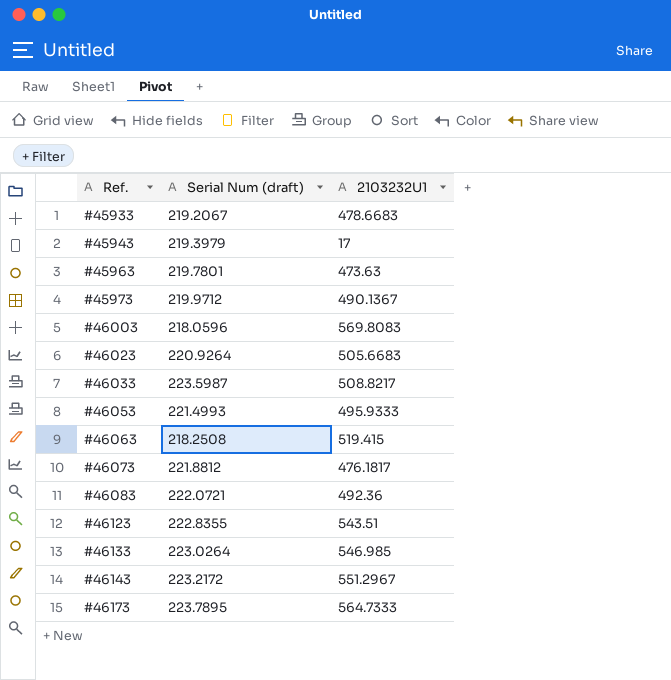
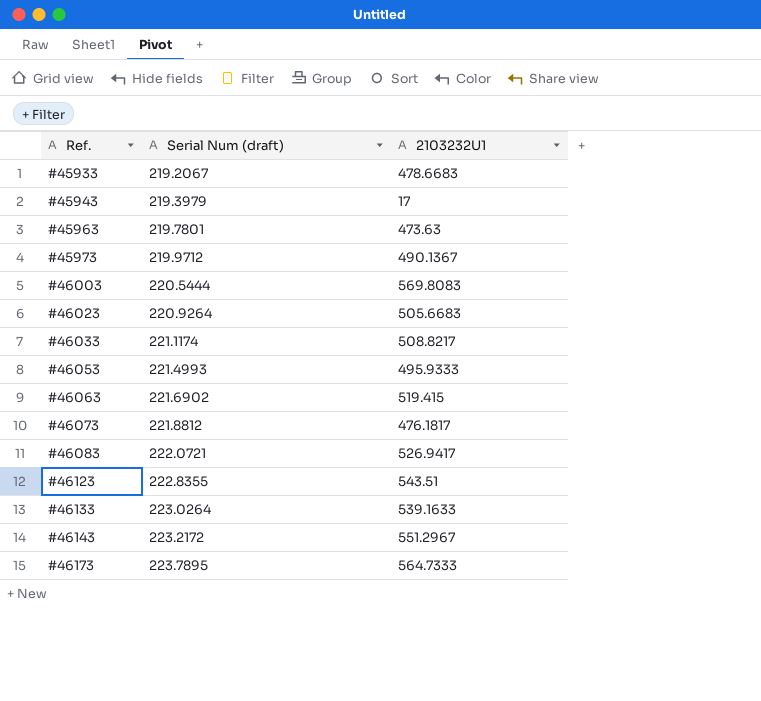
#46003 | Serial Num (draft): 218.0596 -> 220.5444
#46033 | Serial Num (draft): 223.5987 -> 221.1174
#46063 | Serial Num (draft): 218.2508 -> 221.6902
#46083 | 2103232U1: 492.36 -> 526.9417
#46133 | 2103232U1: 546.985 -> 539.1633

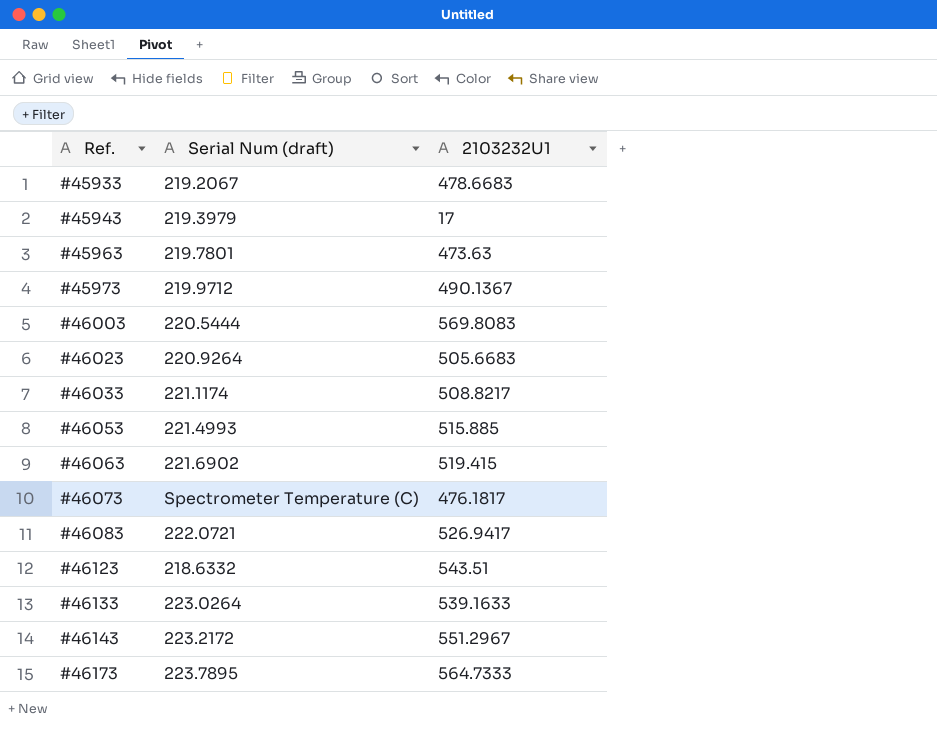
#46053 | 2103232U1: 495.9333 -> 515.885
#46073 | Serial Num (draft): 221.8812 -> Spectrometer Temperature (C)
#46123 | Serial Num (draft): 222.8355 -> 218.6332

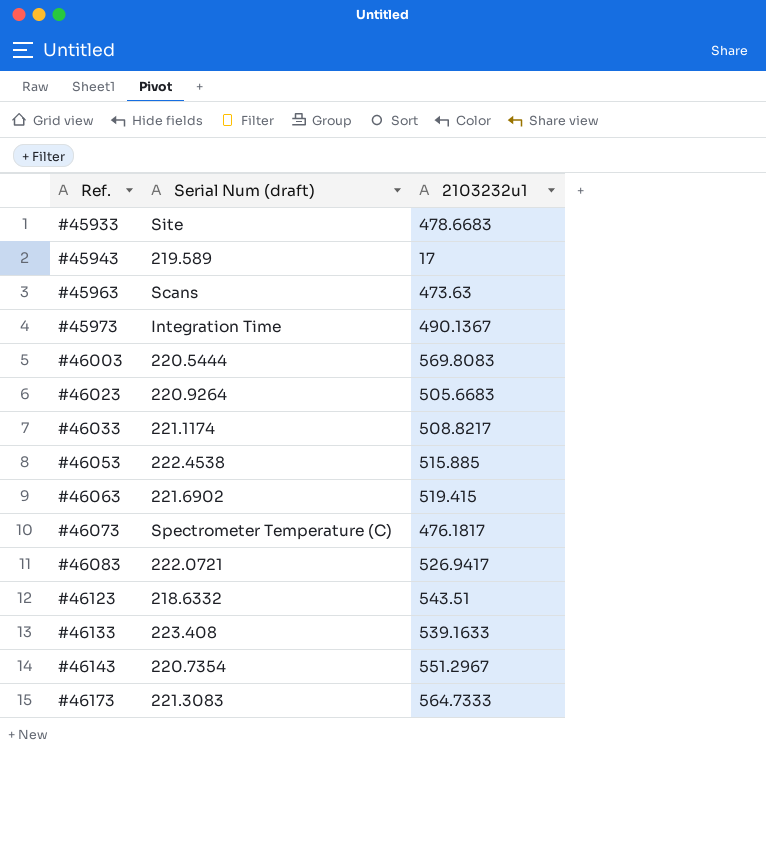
column name: 2103232U1 -> 2103232u1
#45933 | Serial Num (draft): 219.2067 -> Site
#45943 | Serial Num (draft): 219.3979 -> 219.589
#45963 | Serial Num (draft): 219.7801 -> Scans
#45973 | Serial Num (draft): 219.9712 -> Integration Time
#46053 | Serial Num (draft): 221.4993 -> 222.4538
#46133 | Serial Num (draft): 223.0264 -> 223.408
#46143 | Serial Num (draft): 223.2172 -> 220.7354
#46173 | Serial Num (draft): 223.7895 -> 221.3083

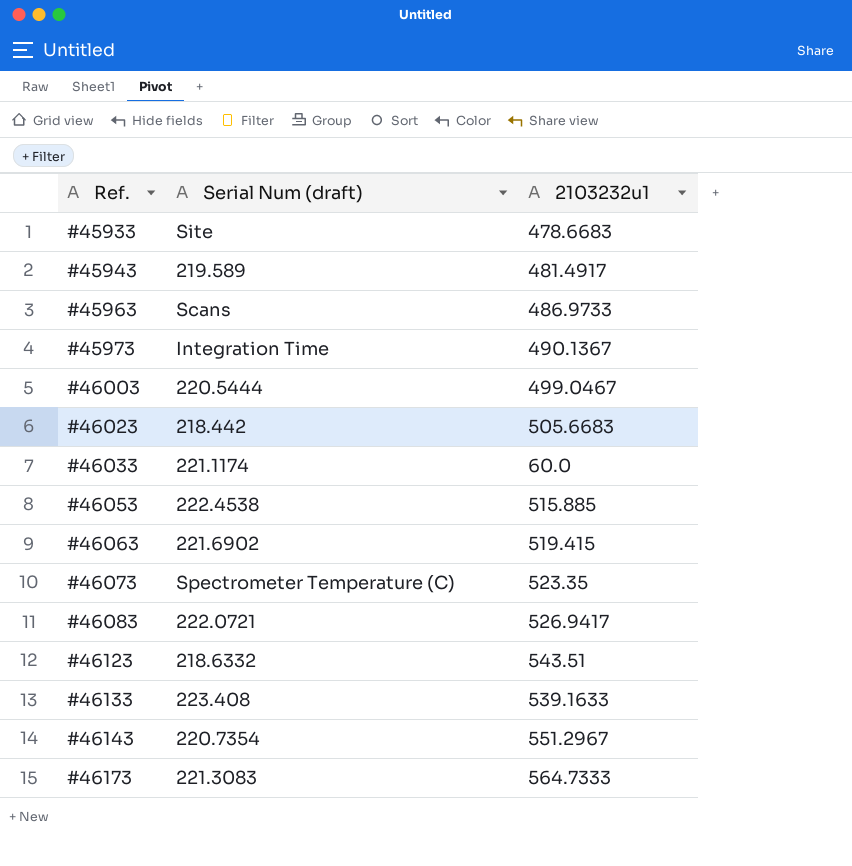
#45943 | 2103232u1: 17 -> 481.4917
#45963 | 2103232u1: 473.63 -> 486.9733
#46003 | 2103232u1: 569.8083 -> 499.0467
#46023 | Serial Num (draft): 220.9264 -> 218.442
#46033 | 2103232u1: 508.8217 -> 60.0
#46073 | 2103232u1: 476.1817 -> 523.35

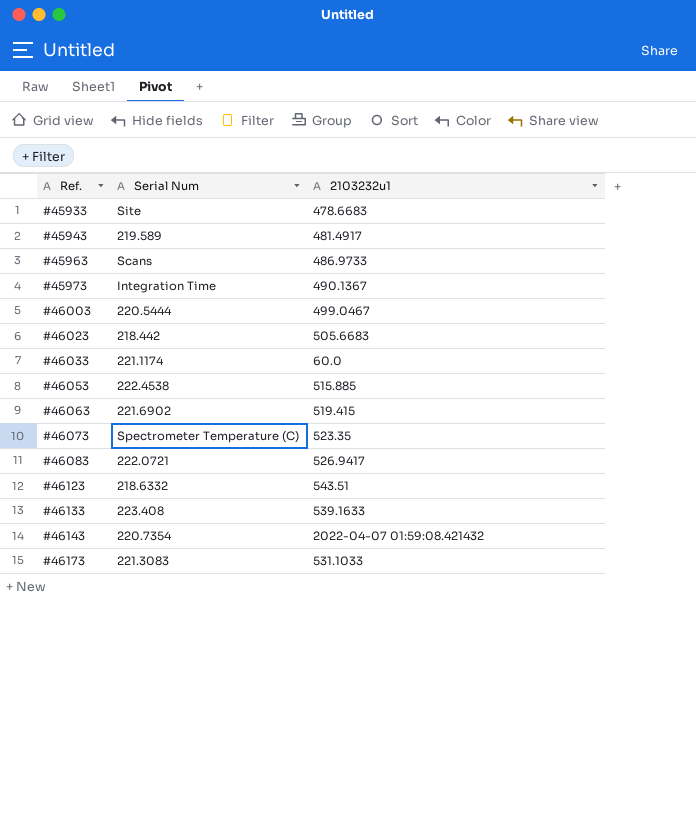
column name: Serial Num (draft) -> Serial Num
#46143 | 2103232u1: 551.2967 -> 2022-04-07 01:59:08.421432
#46173 | 2103232u1: 564.7333 -> 531.1033

